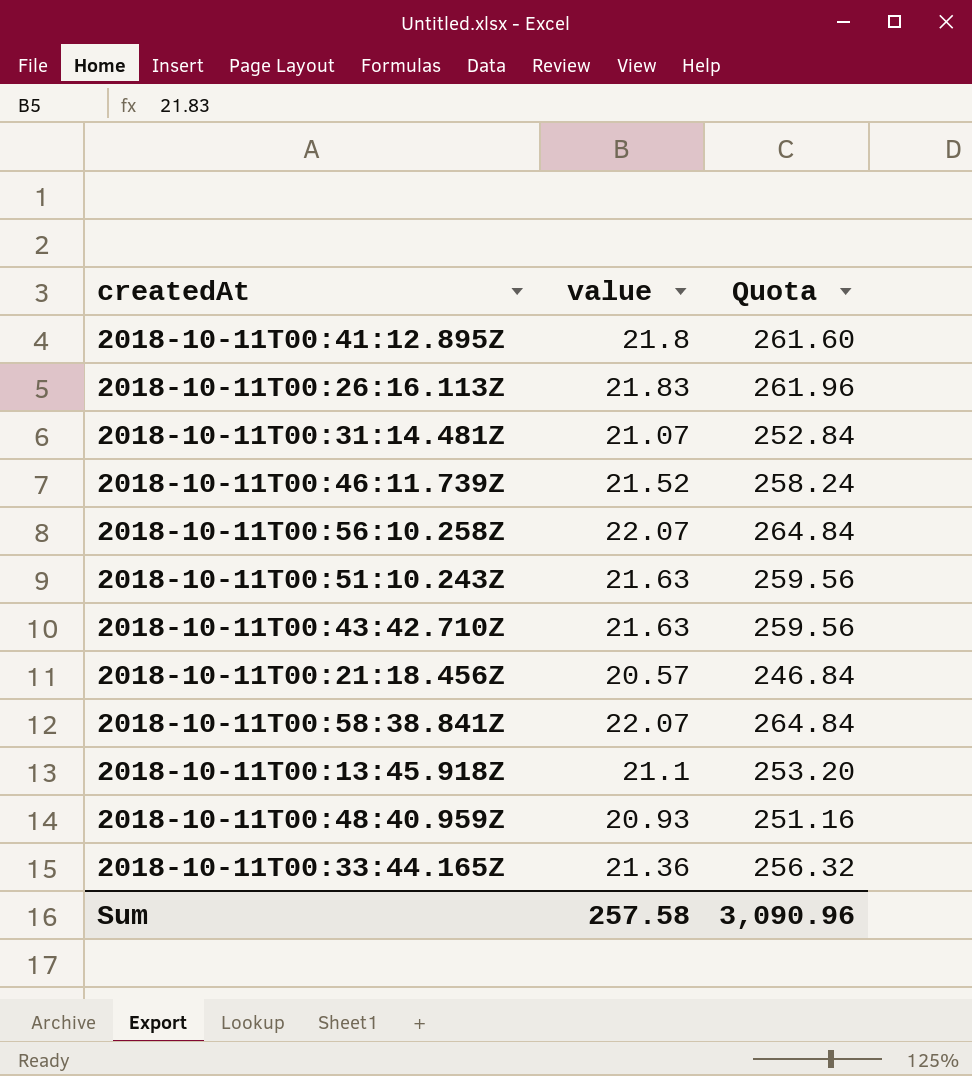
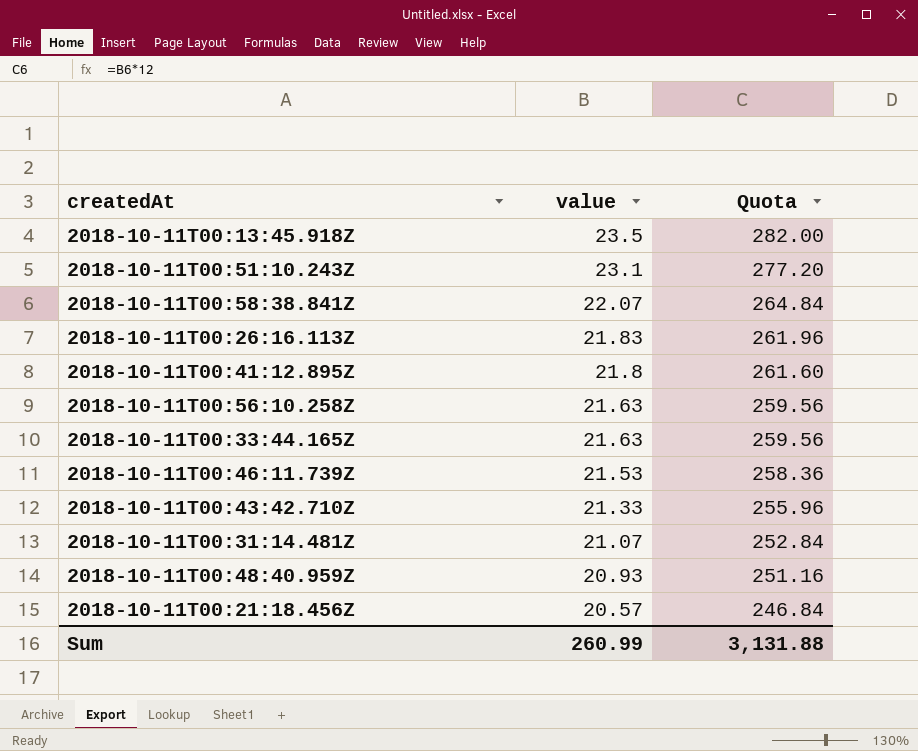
row order: none -> value descending
2018-10-11T00:13:45.918Z | value: 21.1 -> 23.5
2018-10-11T00:13:45.918Z | Quota: 253.20 -> 282.00
2018-10-11T00:51:10.243Z | value: 21.63 -> 23.1
2018-10-11T00:51:10.243Z | Quota: 259.56 -> 277.20
2018-10-11T00:56:10.258Z | value: 22.07 -> 21.63
2018-10-11T00:56:10.258Z | Quota: 264.84 -> 259.56
2018-10-11T00:33:44.165Z | value: 21.36 -> 21.63
2018-10-11T00:33:44.165Z | Quota: 256.32 -> 259.56
2018-10-11T00:46:11.739Z | value: 21.52 -> 21.53
2018-10-11T00:46:11.739Z | Quota: 258.24 -> 258.36
2018-10-11T00:43:42.710Z | value: 21.63 -> 21.33
2018-10-11T00:43:42.710Z | Quota: 259.56 -> 255.96
Sum | value: 257.58 -> 260.99
Sum | Quota: 3,090.96 -> 3,131.88

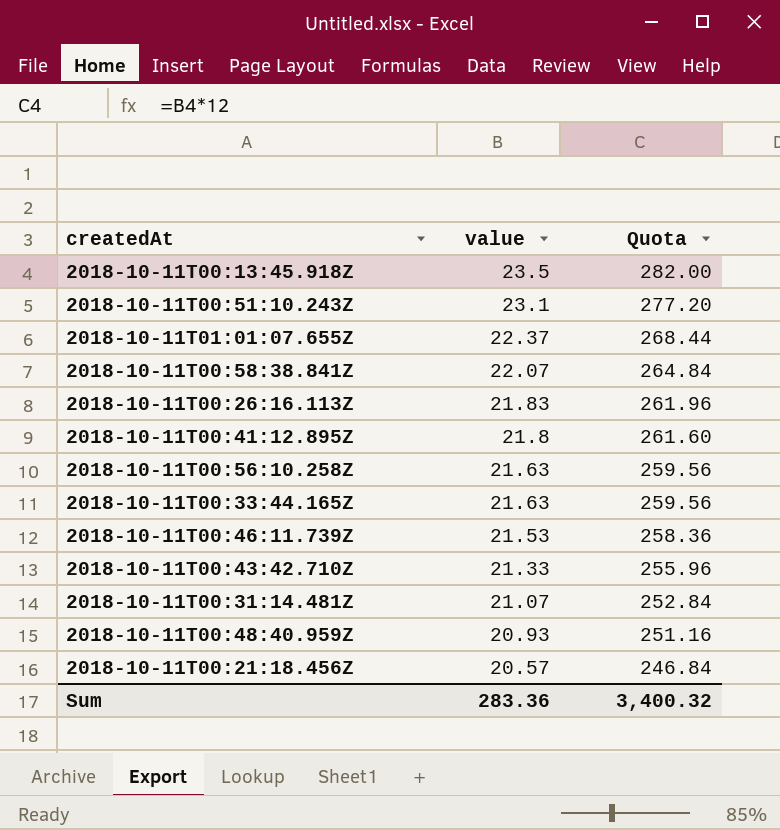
row 2018-10-11T01:01:07.655Z: none -> 22.37 | 268.44
Sum | value: 260.99 -> 283.36
Sum | Quota: 3,131.88 -> 3,400.32

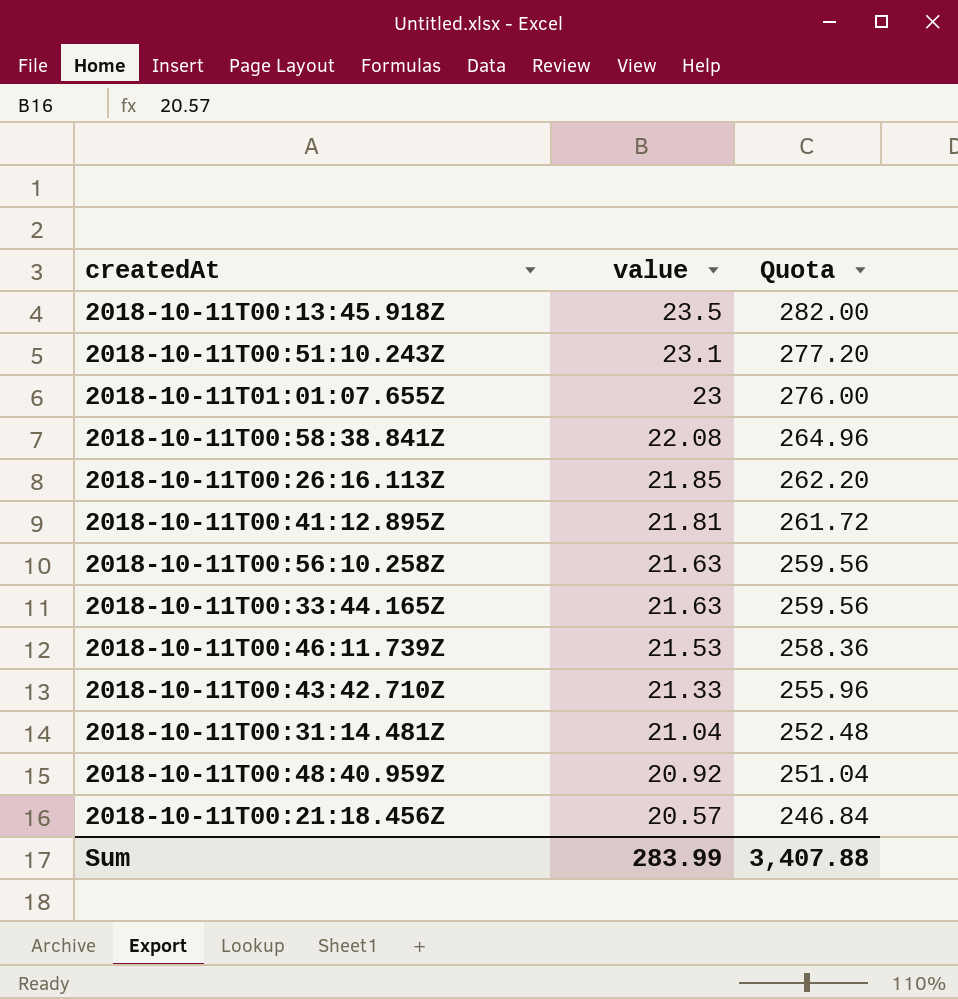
2018-10-11T01:01:07.655Z | value: 22.37 -> 23
2018-10-11T01:01:07.655Z | Quota: 268.44 -> 276.00
2018-10-11T00:58:38.841Z | value: 22.07 -> 22.08
2018-10-11T00:58:38.841Z | Quota: 264.84 -> 264.96
2018-10-11T00:26:16.113Z | value: 21.83 -> 21.85
2018-10-11T00:26:16.113Z | Quota: 261.96 -> 262.20
2018-10-11T00:41:12.895Z | value: 21.8 -> 21.81
2018-10-11T00:41:12.895Z | Quota: 261.60 -> 261.72
2018-10-11T00:31:14.481Z | value: 21.07 -> 21.04
2018-10-11T00:31:14.481Z | Quota: 252.84 -> 252.48
2018-10-11T00:48:40.959Z | value: 20.93 -> 20.92
2018-10-11T00:48:40.959Z | Quota: 251.16 -> 251.04
Sum | value: 283.36 -> 283.99
Sum | Quota: 3,400.32 -> 3,407.88

